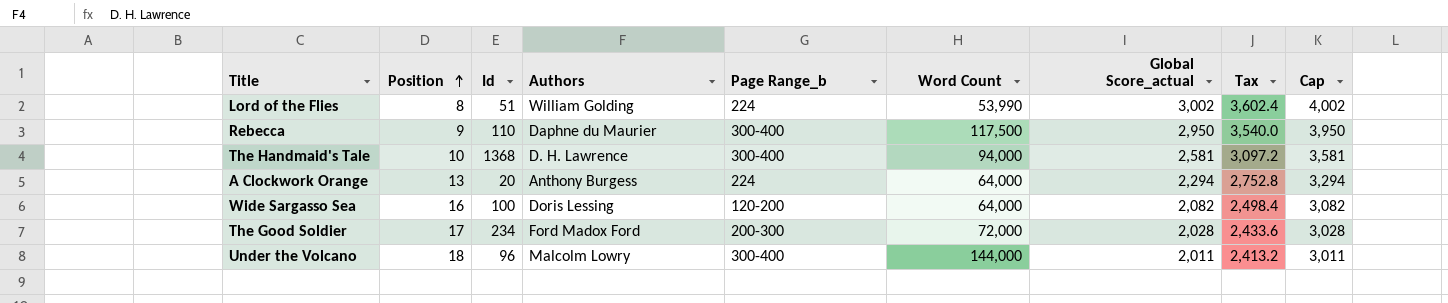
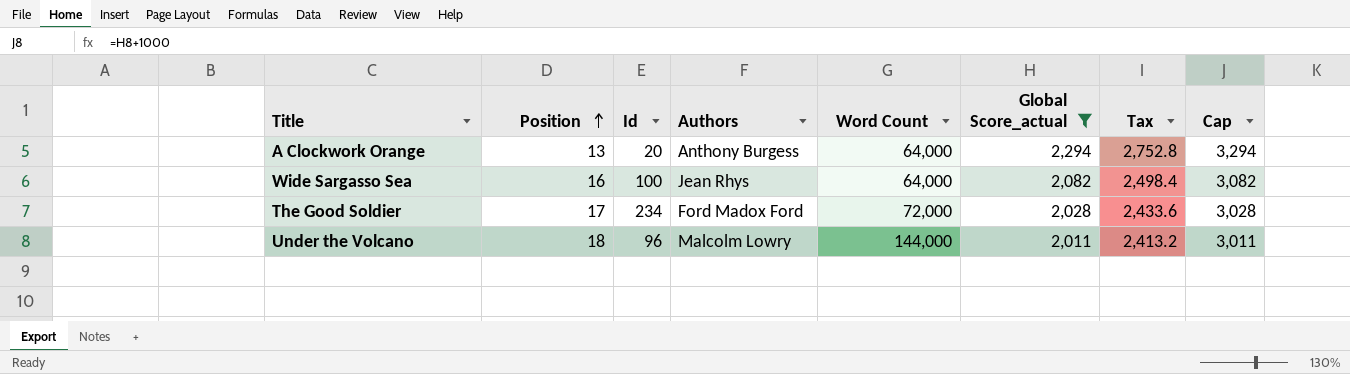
filter: none -> Global Score_actual <= 2,294
column Page Range_b | position: 5 -> none
Wide Sargasso Sea | Authors: Doris Lessing -> Jean Rhys

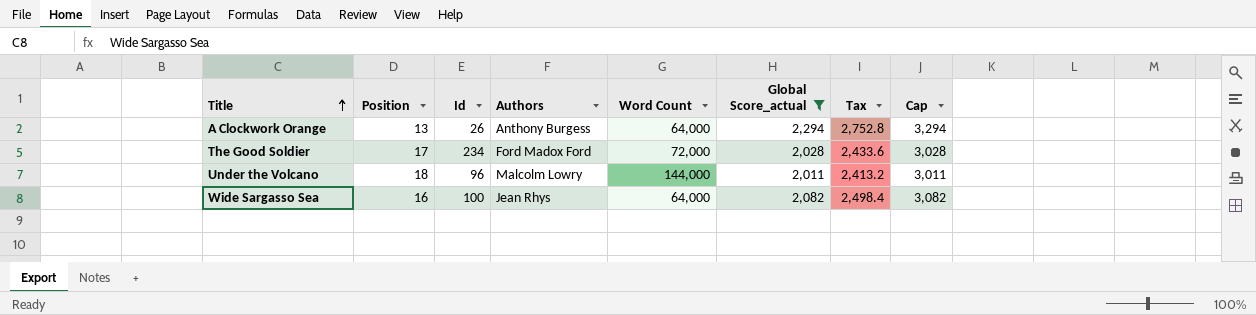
row order: Position ascending -> Title ascending
A Clockwork Orange | Id: 20 -> 26

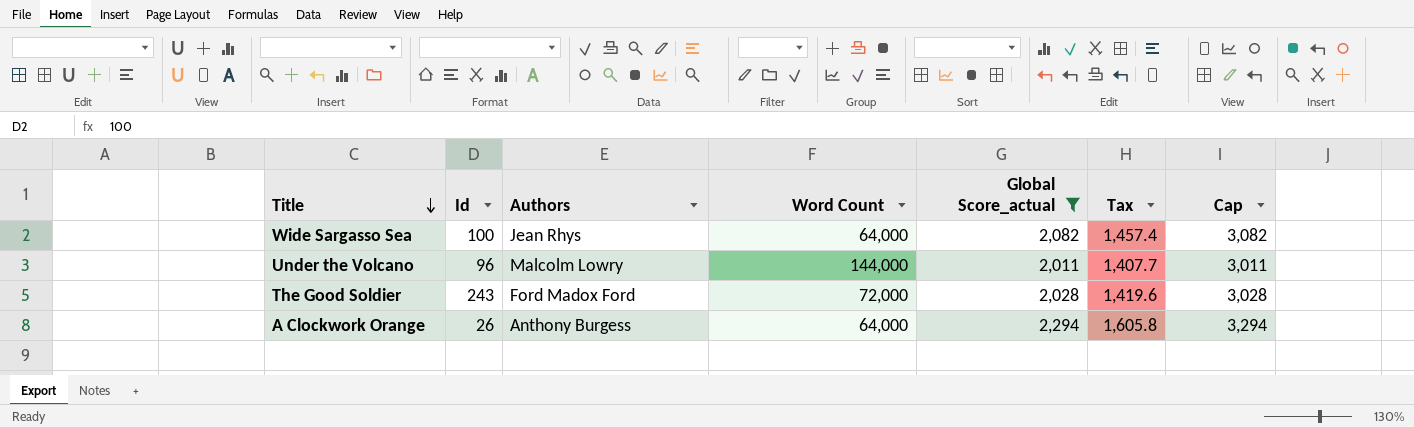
row order: Title ascending -> Title descending
column Position | position: 2 -> none
column Tax | formula: [Global Score_actual] * 1.2 -> [Global Score_actual] * 0.7
The Good Soldier | Id: 234 -> 243

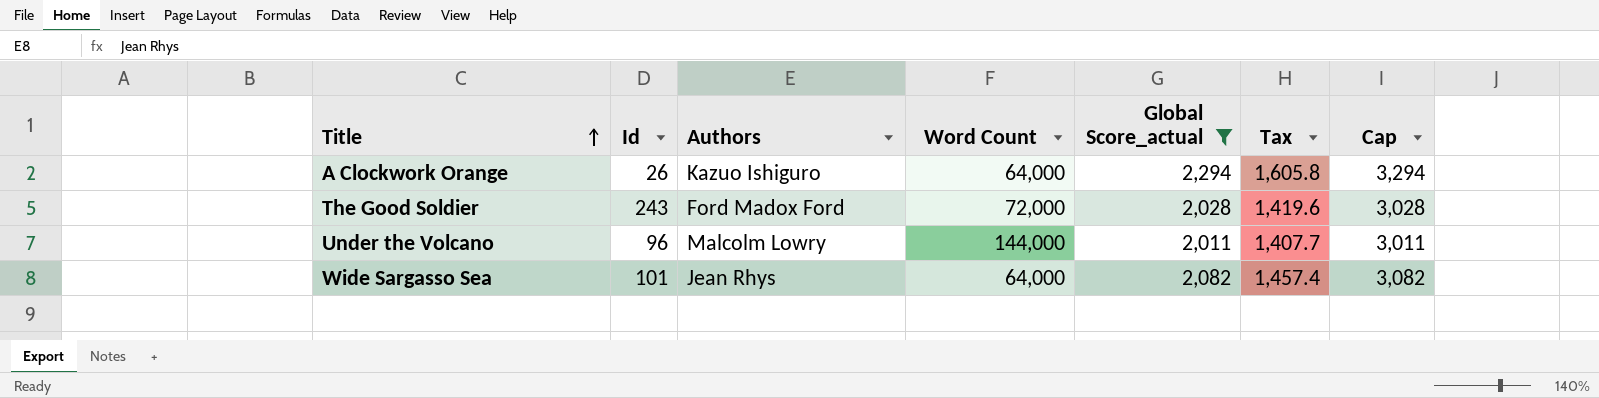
row order: Title descending -> Title ascending
A Clockwork Orange | Authors: Anthony Burgess -> Kazuo Ishiguro
Wide Sargasso Sea | Id: 100 -> 101

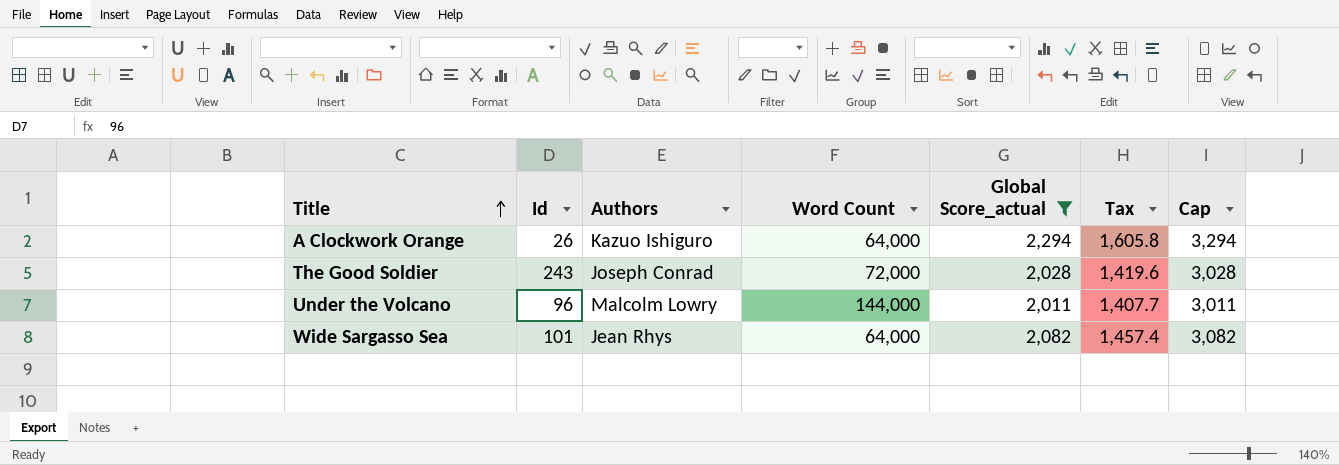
The Good Soldier | Authors: Ford Madox Ford -> Joseph Conrad

